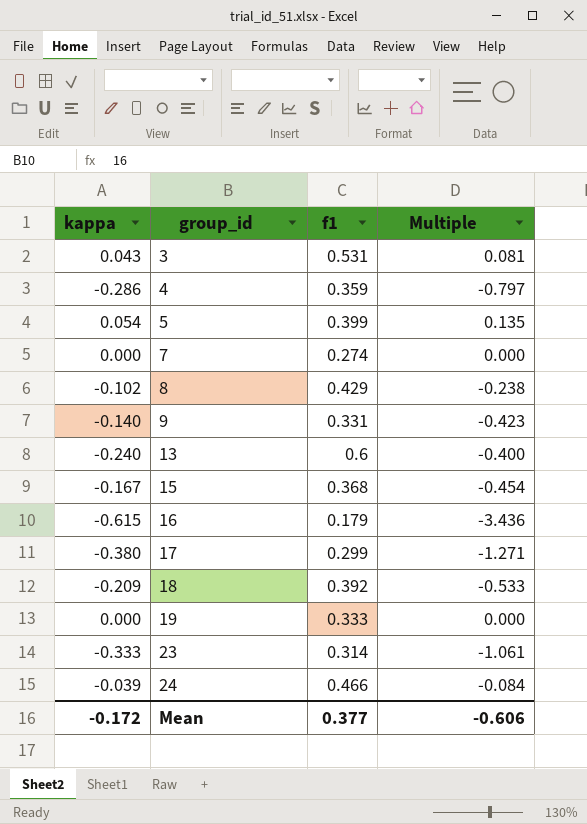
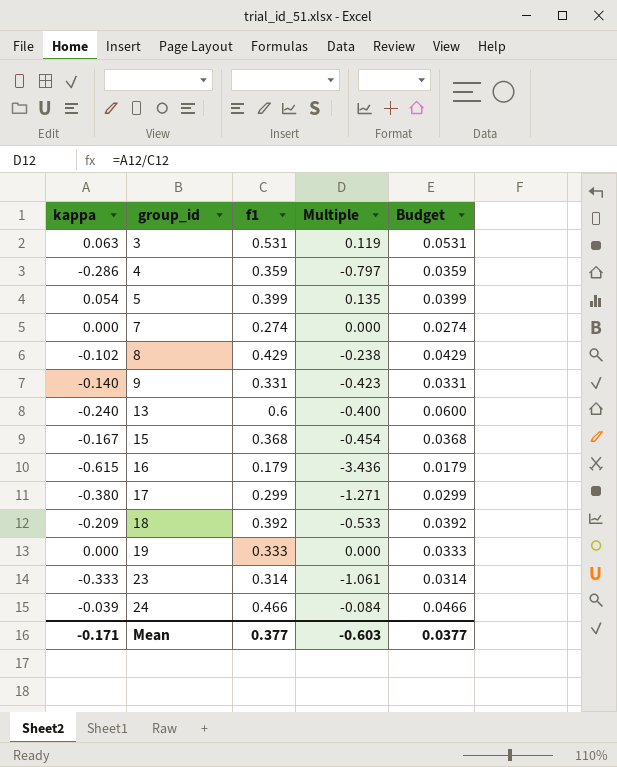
column Budget | formula: none -> [f1] * 0.1
3 | kappa: 0.043 -> 0.063
3 | Multiple: 0.081 -> 0.119
Mean | kappa: -0.172 -> -0.171
Mean | Multiple: -0.606 -> -0.603

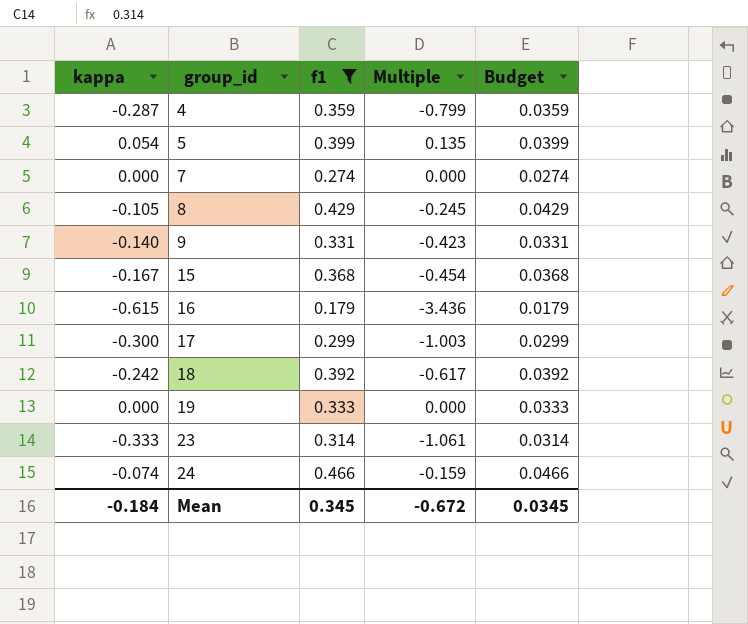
filter: none -> f1 <= 0.466
4 | kappa: -0.286 -> -0.287
4 | Multiple: -0.797 -> -0.799
8 | kappa: -0.102 -> -0.105
8 | Multiple: -0.238 -> -0.245
17 | kappa: -0.380 -> -0.300
17 | Multiple: -1.271 -> -1.003
18 | kappa: -0.209 -> -0.242
18 | Multiple: -0.533 -> -0.617
24 | kappa: -0.039 -> -0.074
24 | Multiple: -0.084 -> -0.159
Mean | kappa: -0.171 -> -0.184
Mean | f1: 0.377 -> 0.345
Mean | Multiple: -0.603 -> -0.672
Mean | Budget: 0.0377 -> 0.0345

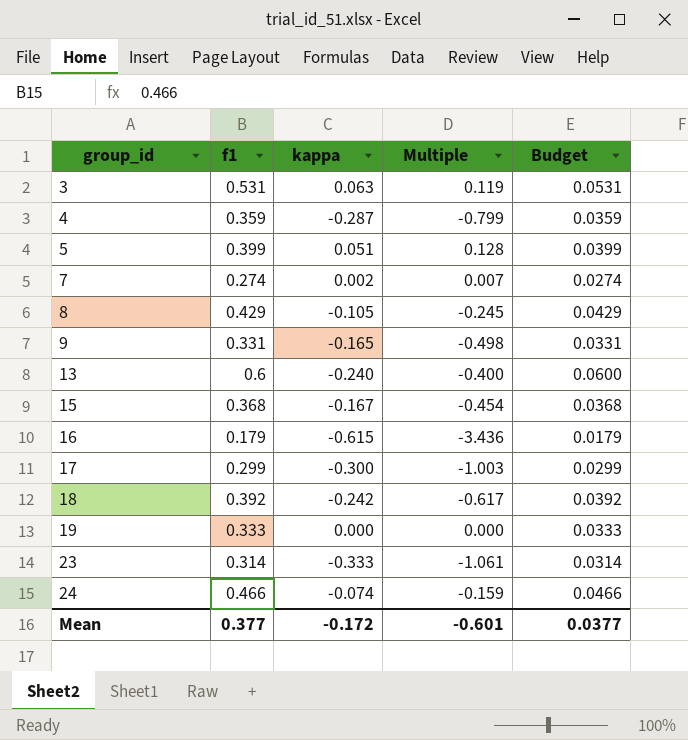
filter: f1 <= 0.466 -> none
column kappa | position: 1 -> 3
5 | kappa: 0.054 -> 0.051
5 | Multiple: 0.135 -> 0.128
7 | kappa: 0.000 -> 0.002
7 | Multiple: 0.000 -> 0.007
9 | kappa: -0.140 -> -0.165
9 | Multiple: -0.423 -> -0.498
Mean | f1: 0.345 -> 0.377
Mean | kappa: -0.184 -> -0.172
Mean | Multiple: -0.672 -> -0.601
Mean | Budget: 0.0345 -> 0.0377

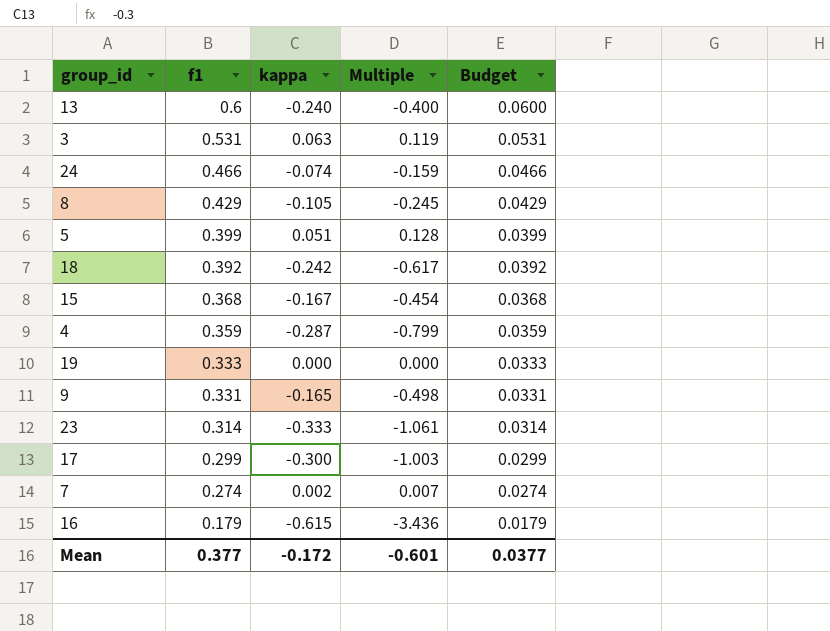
row order: group_id ascending -> f1 descending

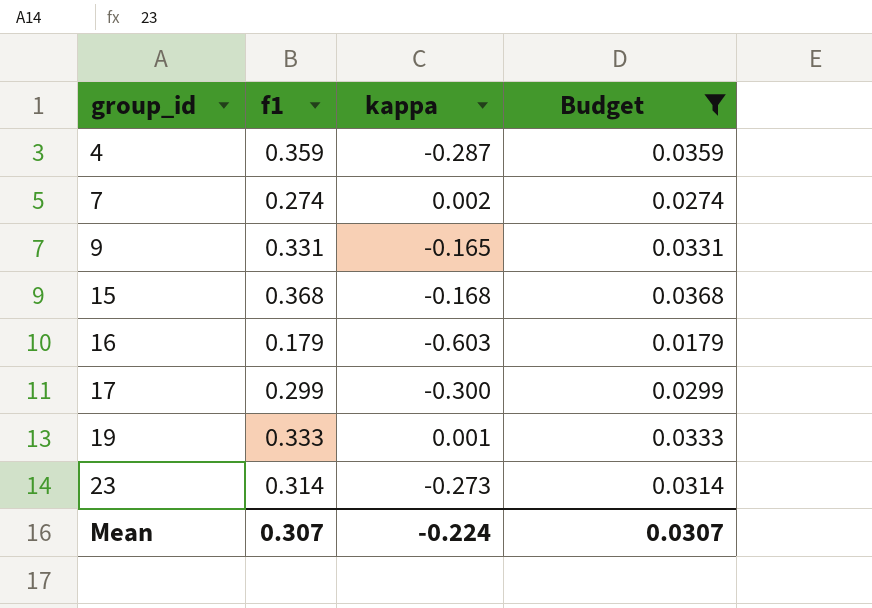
filter: none -> Budget <= 0.0368
row order: f1 descending -> group_id ascending
column Multiple | formula: [kappa] / [f1] -> none
15 | kappa: -0.167 -> -0.168
16 | kappa: -0.615 -> -0.603
19 | kappa: 0.000 -> 0.001
23 | kappa: -0.333 -> -0.273
Mean | f1: 0.377 -> 0.307
Mean | kappa: -0.172 -> -0.224
Mean | Budget: 0.0377 -> 0.0307

